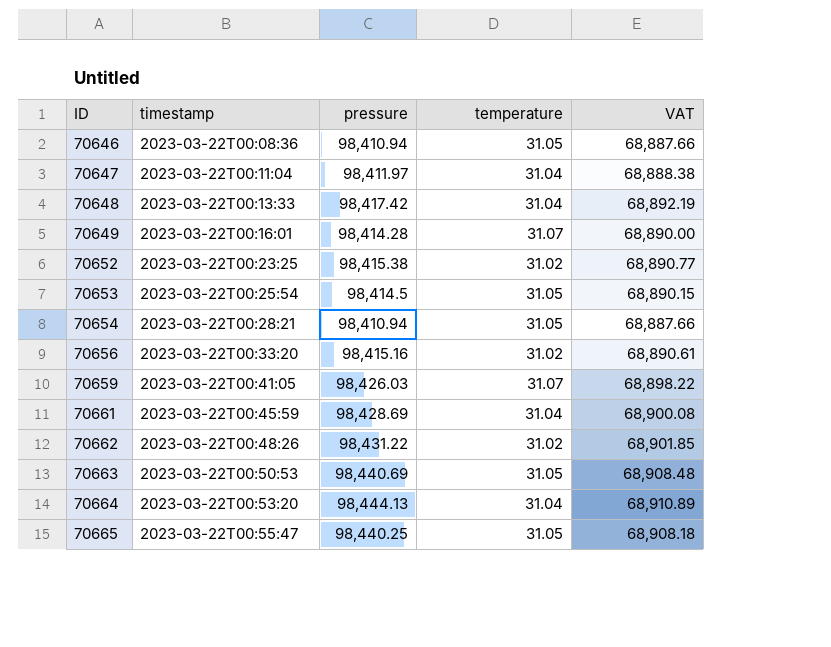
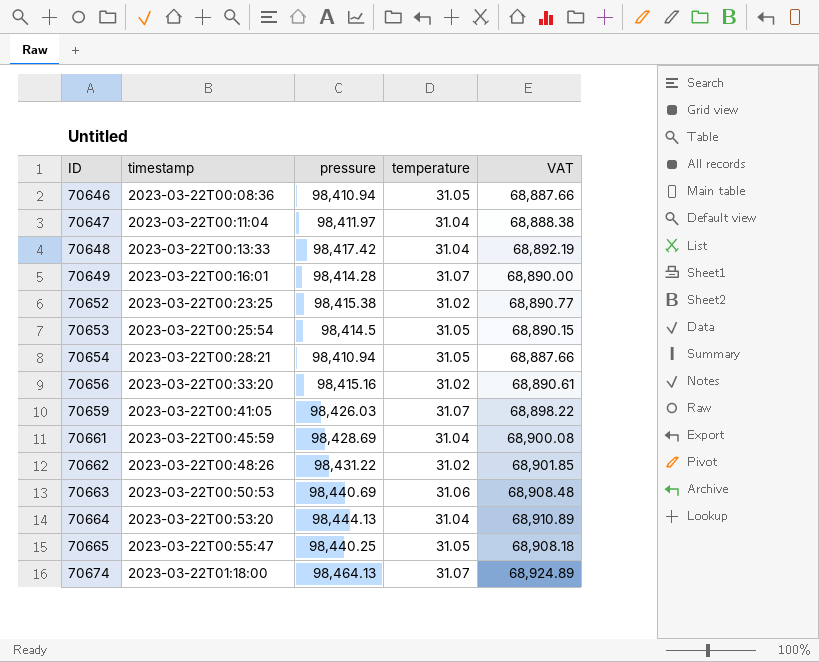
70663 | temperature: 31.05 -> 31.06
row 70674: none -> 2023-03-22T01:18:00 | 98,464.13 | 31.07 | 68,924.89

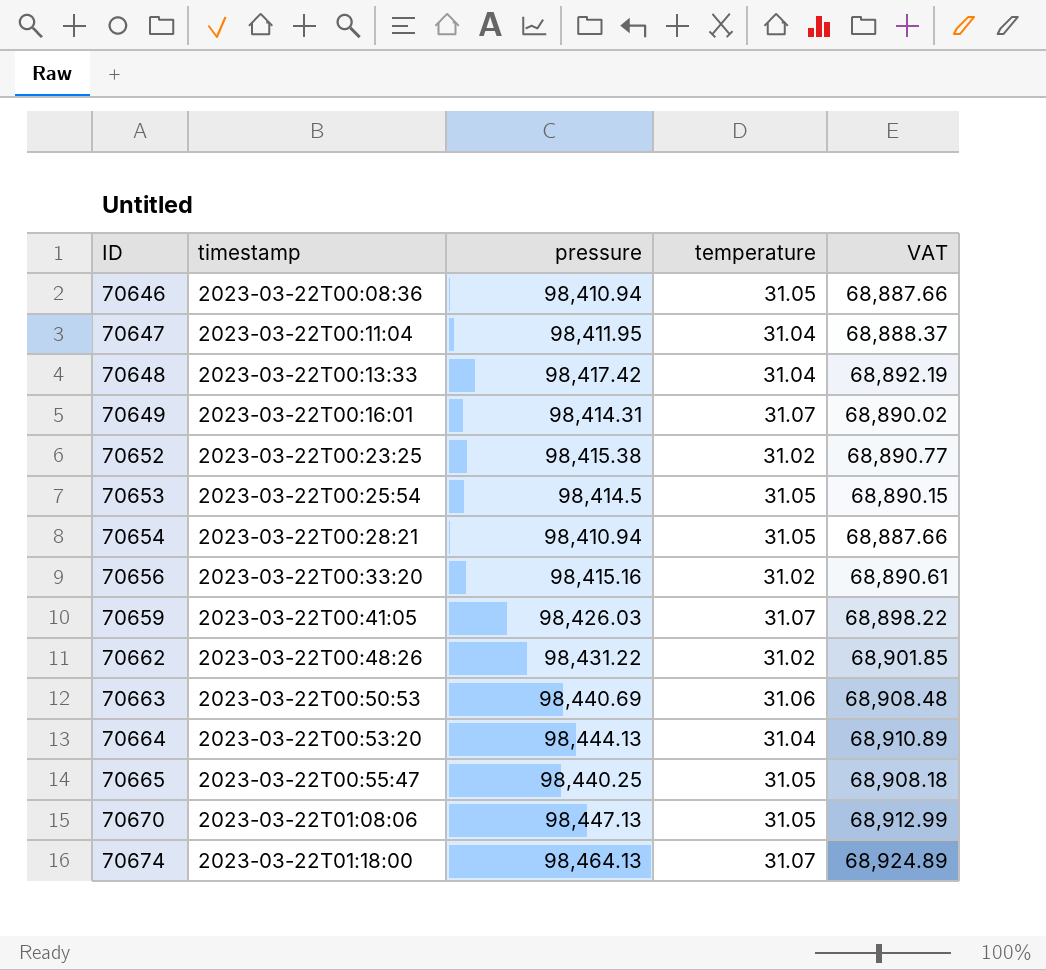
row 70661: 2023-03-22T00:45:59 | 98,428.69 | 31.04 | 68,900.08 -> none
70647 | pressure: 98,411.97 -> 98,411.95
70647 | VAT: 68,888.38 -> 68,888.37
70649 | pressure: 98,414.28 -> 98,414.31
70649 | VAT: 68,890.00 -> 68,890.02
row 70670: none -> 2023-03-22T01:08:06 | 98,447.13 | 31.05 | 68,912.99

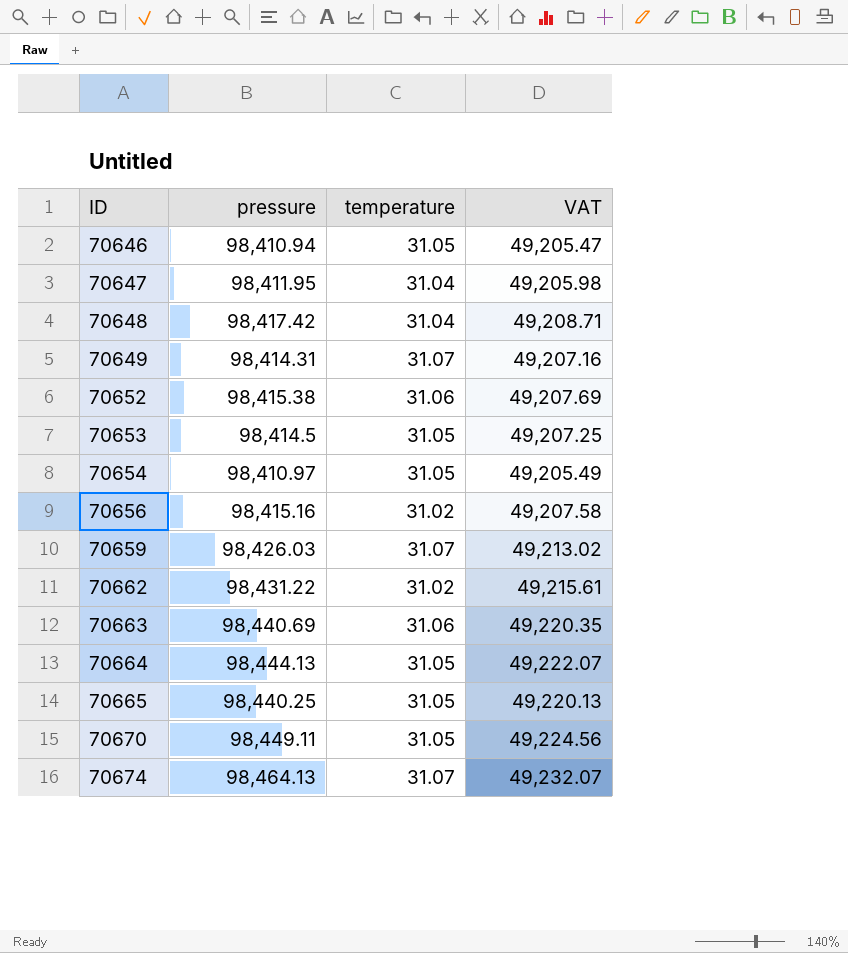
column timestamp | position: 2 -> none
column VAT | formula: [pressure] * 0.7 -> [pressure] * 0.5
70652 | temperature: 31.02 -> 31.06
70654 | pressure: 98,410.94 -> 98,410.97
70664 | temperature: 31.04 -> 31.05
70670 | pressure: 98,447.13 -> 98,449.11

